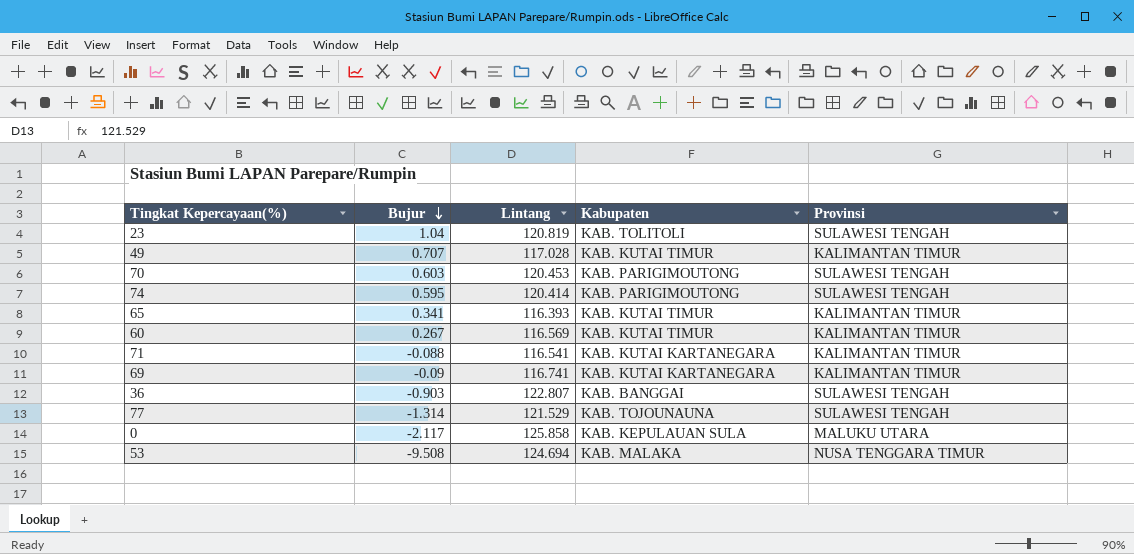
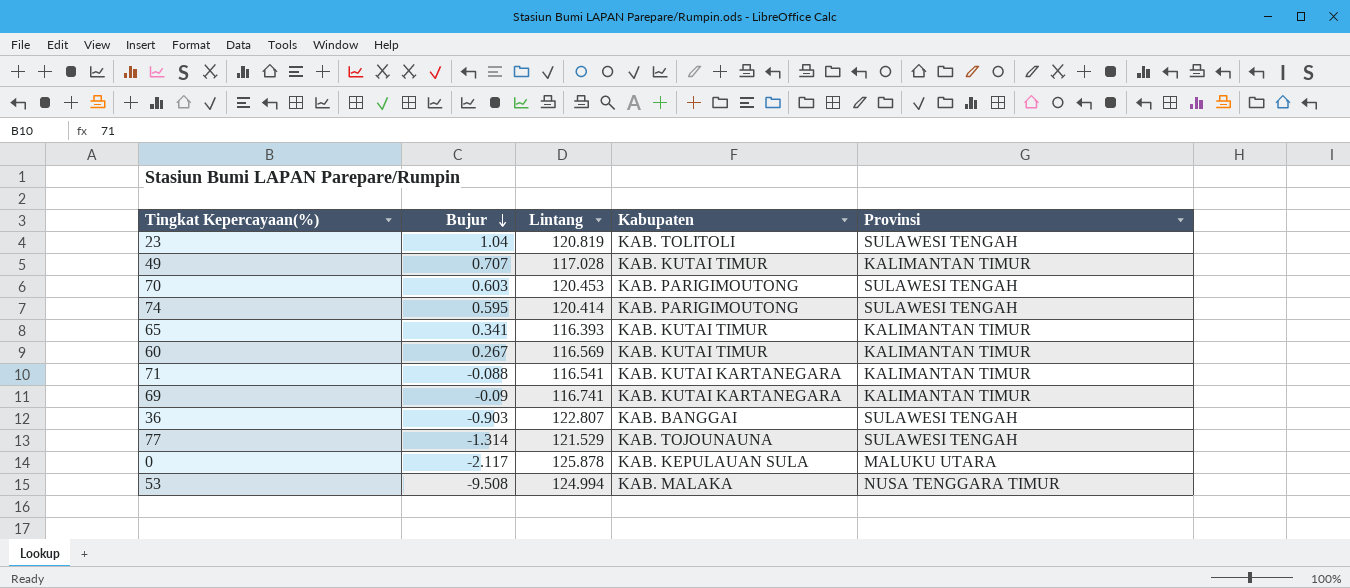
0 | Lintang: 125.858 -> 125.878
53 | Lintang: 124.694 -> 124.994

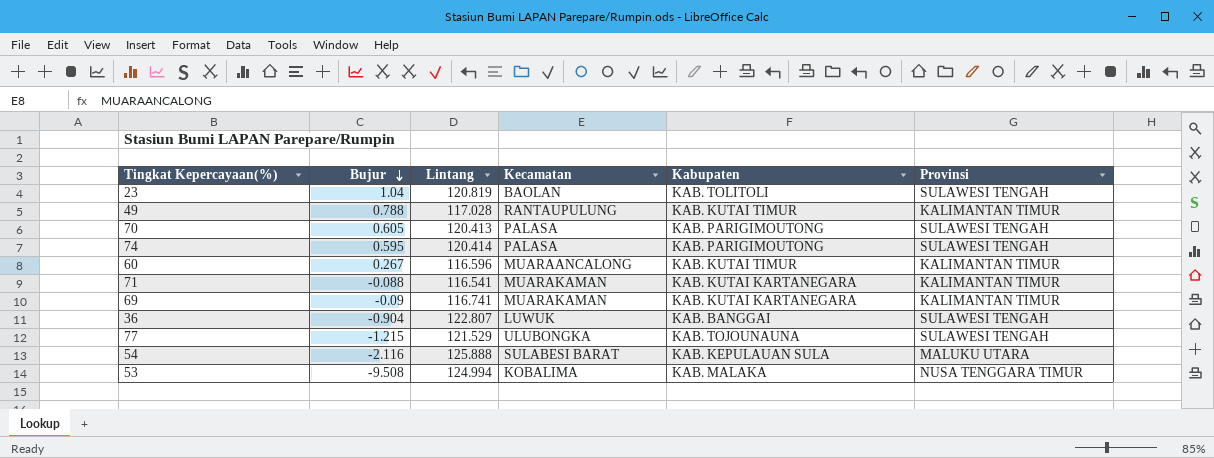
column Kecamatan | position: none -> 4
row 65: 0.341 | 116.393 | KAB. KUTAI TIMUR | KALIMANTAN TIMUR -> none
row 0: -2.117 | 125.878 | KAB. KEPULAUAN SULA | MALUKU UTARA -> none
49 | Bujur: 0.707 -> 0.788
70 | Bujur: 0.603 -> 0.605
70 | Lintang: 120.453 -> 120.413
60 | Lintang: 116.569 -> 116.596
36 | Bujur: -0.903 -> -0.904
77 | Bujur: -1.314 -> -1.215
row 54: none -> -2.116 | 125.888 | SULABESI BARAT | KAB. KEPULAUAN SULA | MALUKU UTARA

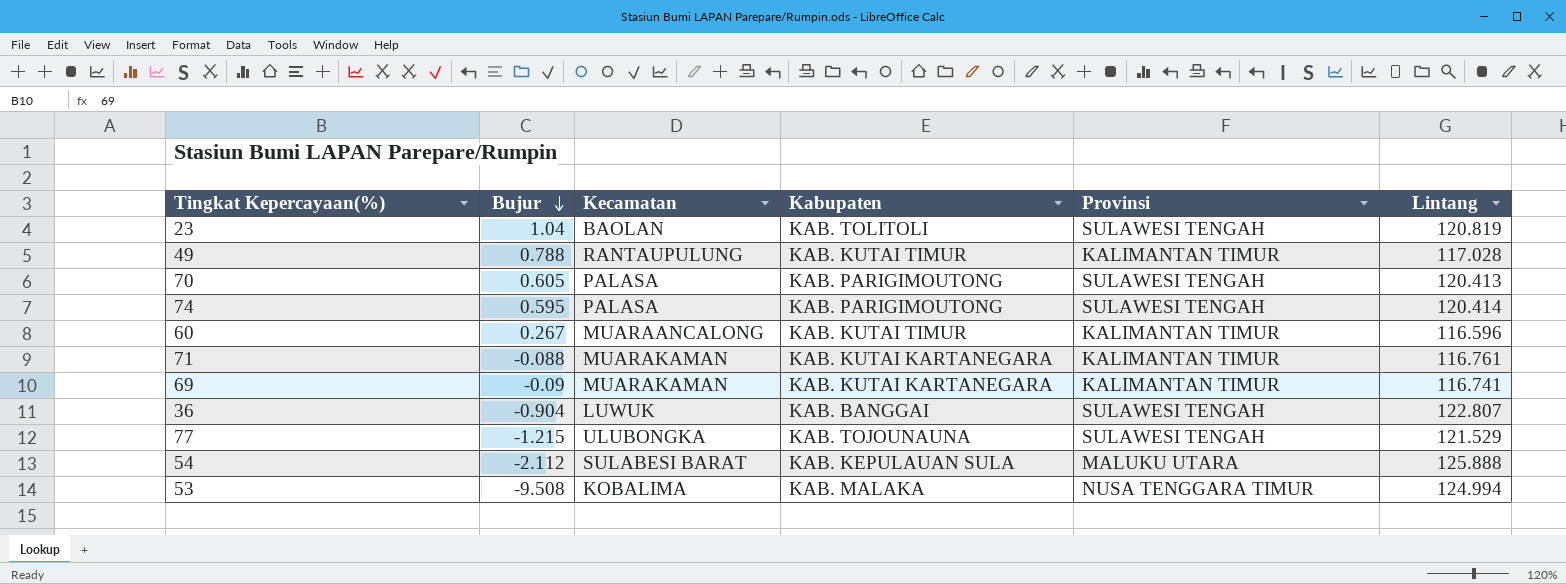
column Lintang | position: 3 -> 6
71 | Lintang: 116.541 -> 116.761
54 | Bujur: -2.116 -> -2.112

